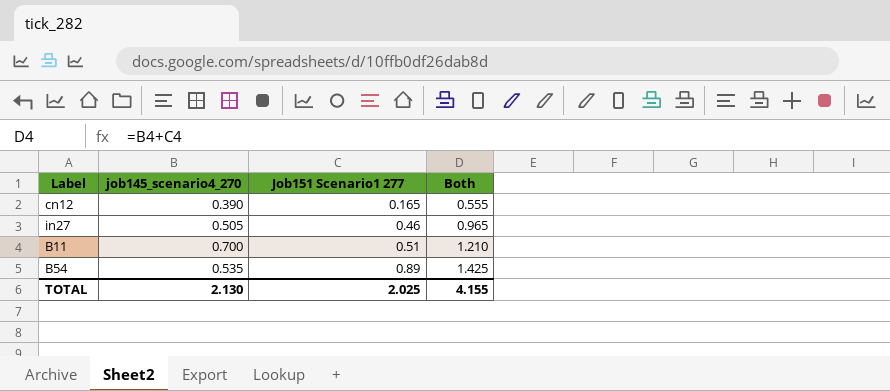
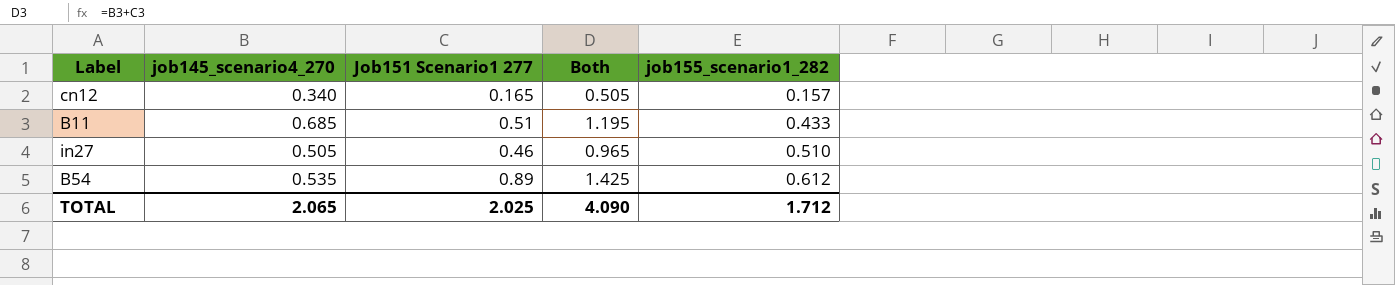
row order: Job151 Scenario1 277 ascending -> job155_scenario1_282 ascending
column job155_scenario1_282 | position: none -> 5
cn12 | job145_scenario4_270: 0.390 -> 0.340
cn12 | Both: 0.555 -> 0.505
B11 | job145_scenario4_270: 0.700 -> 0.685
B11 | Both: 1.210 -> 1.195
TOTAL | job145_scenario4_270: 2.130 -> 2.065
TOTAL | Both: 4.155 -> 4.090

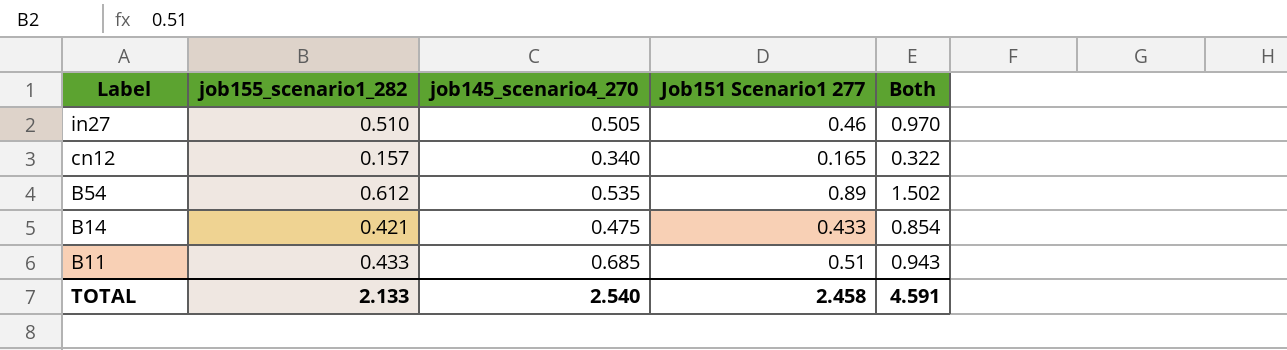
row order: job155_scenario1_282 ascending -> Label descending
column job155_scenario1_282 | position: 5 -> 2
column Both | formula: [job145_scenario4_270] + [Job151 Scenario1 277] -> [job155_scenario1_282] + [Job151 Scenario1 277]
row B14: none -> 0.421 | 0.475 | 0.433 | 0.854
TOTAL | job155_scenario1_282: 1.712 -> 2.133
TOTAL | job145_scenario4_270: 2.065 -> 2.540
TOTAL | Job151 Scenario1 277: 2.025 -> 2.458
TOTAL | Both: 4.090 -> 4.591

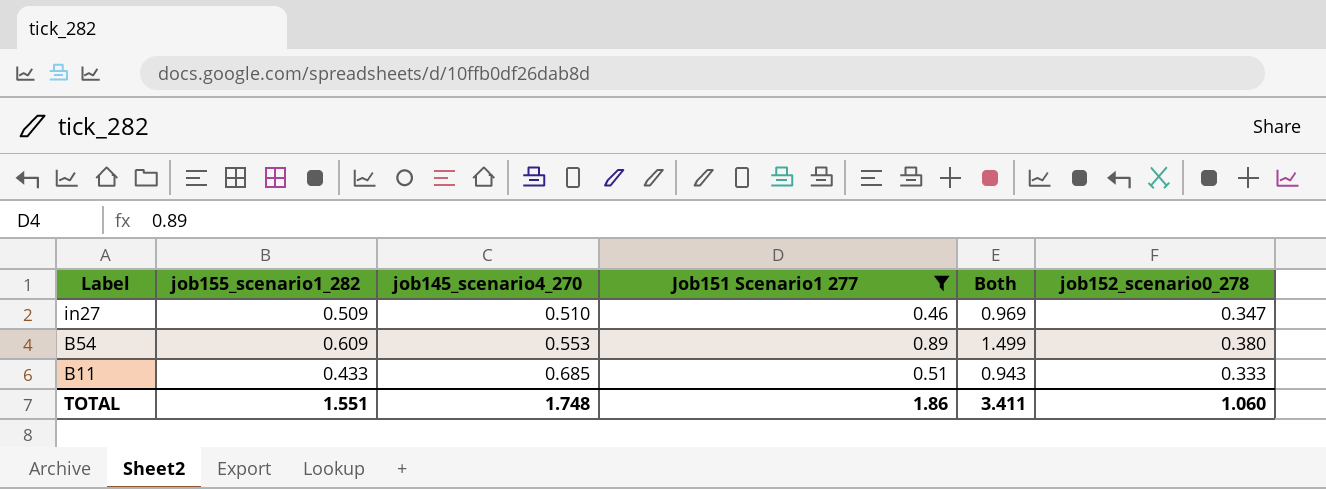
filter: none -> Job151 Scenario1 277 >= 0.46
column job152_scenario0_278 | position: none -> 6
in27 | job155_scenario1_282: 0.510 -> 0.509
in27 | job145_scenario4_270: 0.505 -> 0.510
in27 | Both: 0.970 -> 0.969
B54 | job155_scenario1_282: 0.612 -> 0.609
B54 | job145_scenario4_270: 0.535 -> 0.553
B54 | Both: 1.502 -> 1.499
TOTAL | job155_scenario1_282: 2.133 -> 1.551
TOTAL | job145_scenario4_270: 2.540 -> 1.748
TOTAL | Job151 Scenario1 277: 2.458 -> 1.86
TOTAL | Both: 4.591 -> 3.411

